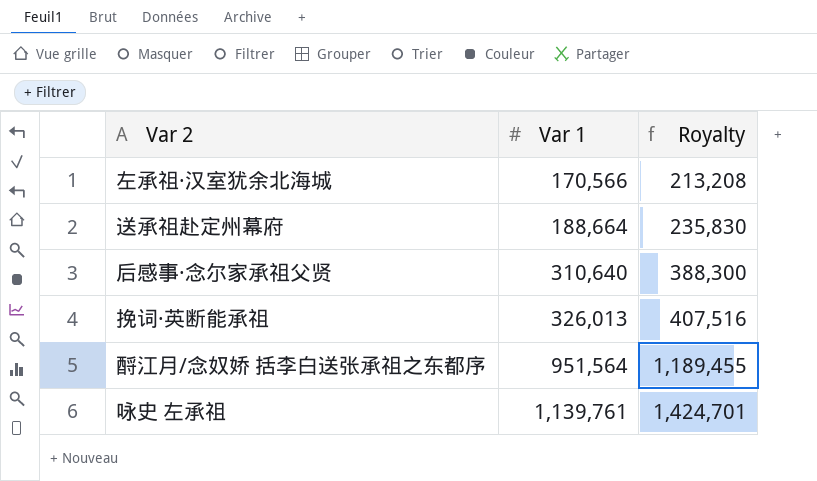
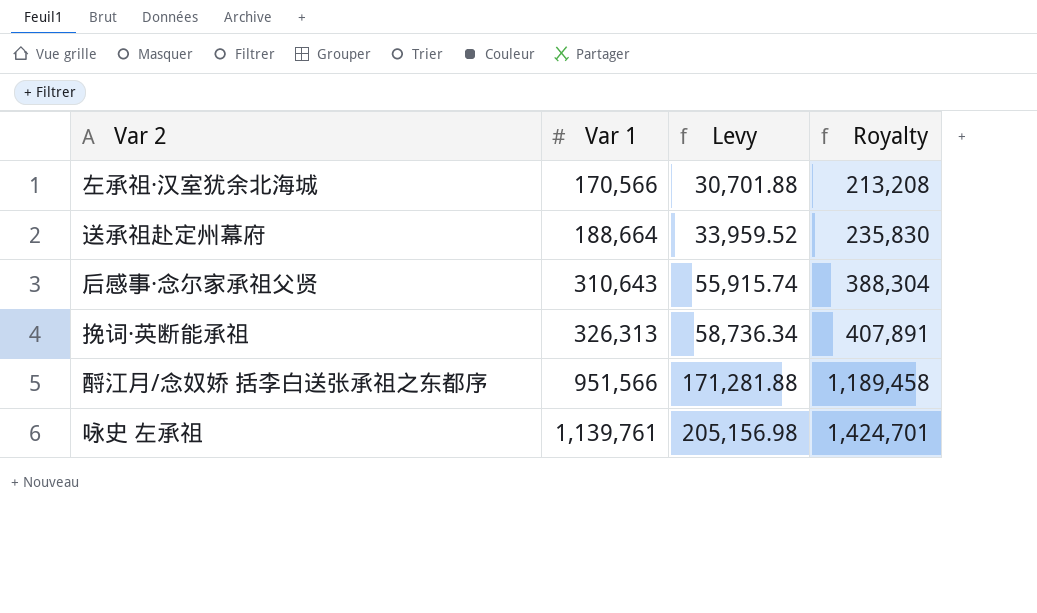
column Levy | formula: none -> [Var 1] * 0.18
后感事·念尔家承祖父贤 | Var 1: 310,640 -> 310,643
后感事·念尔家承祖父贤 | Royalty: 388,300 -> 388,304
挽词·英断能承祖 | Var 1: 326,013 -> 326,313
挽词·英断能承祖 | Royalty: 407,516 -> 407,891
酹江月/念奴娇 括李白送张承祖之东都序 | Var 1: 951,564 -> 951,566
酹江月/念奴娇 括李白送张承祖之东都序 | Royalty: 1,189,455 -> 1,189,458

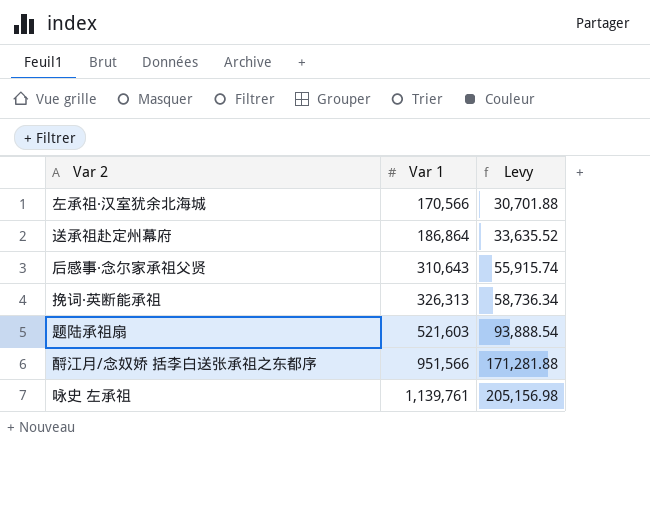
column Royalty | formula: [Var 1] * 1.25 -> none
送承祖赴定州幕府 | Var 1: 188,664 -> 186,864
送承祖赴定州幕府 | Levy: 33,959.52 -> 33,635.52
row 题陆承祖扇: none -> 521,603 | 93,888.54

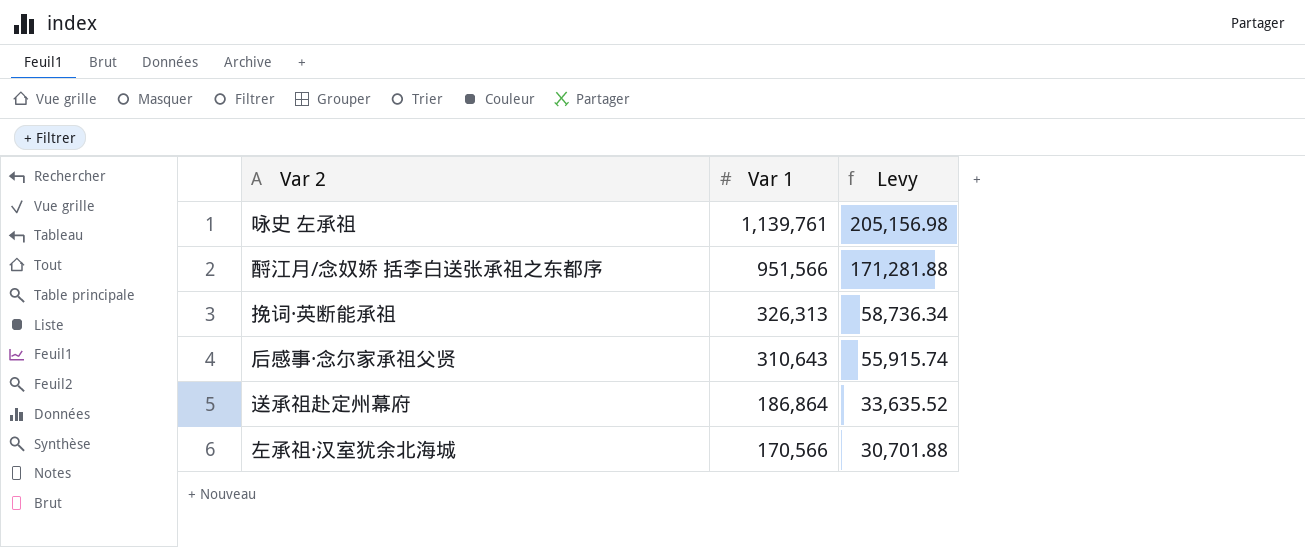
row order: Var 1 ascending -> Var 1 descending
row 题陆承祖扇: 521,603 | 93,888.54 -> none

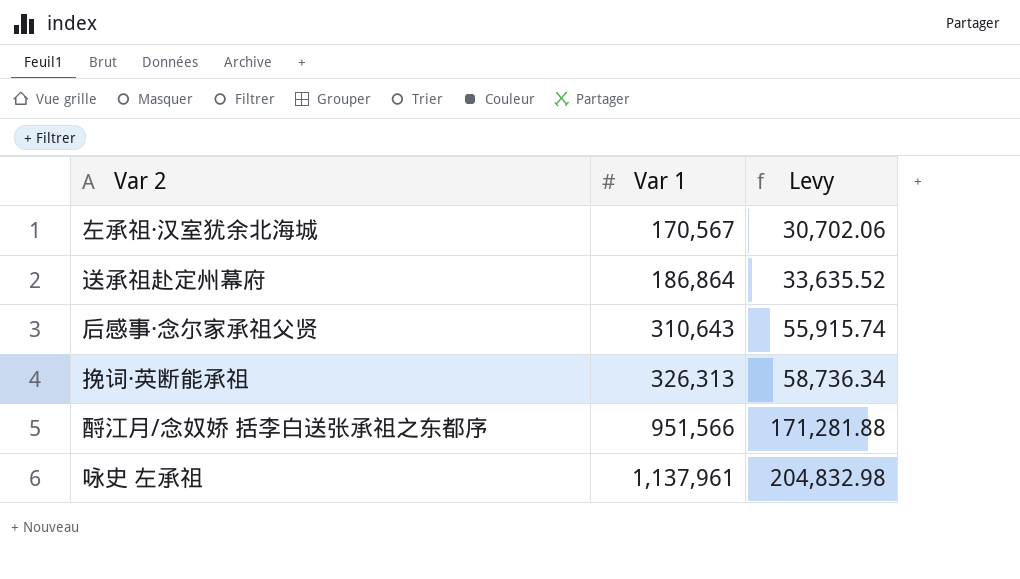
row order: Var 1 descending -> Var 1 ascending
左承祖·汉室犹余北海城 | Var 1: 170,566 -> 170,567
左承祖·汉室犹余北海城 | Levy: 30,701.88 -> 30,702.06
咏史 左承祖 | Var 1: 1,139,761 -> 1,137,961
咏史 左承祖 | Levy: 205,156.98 -> 204,832.98

